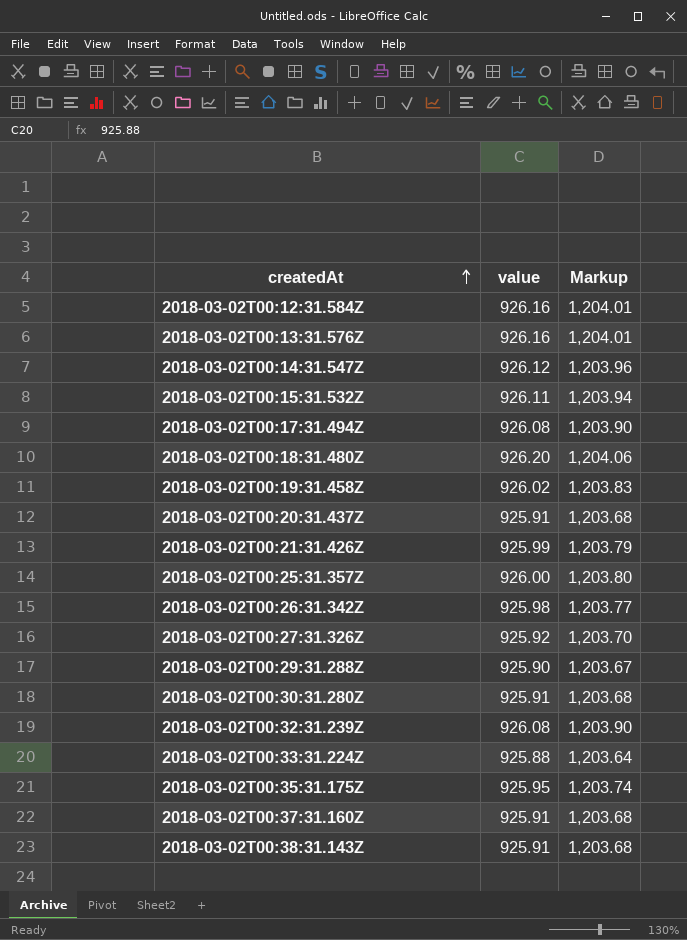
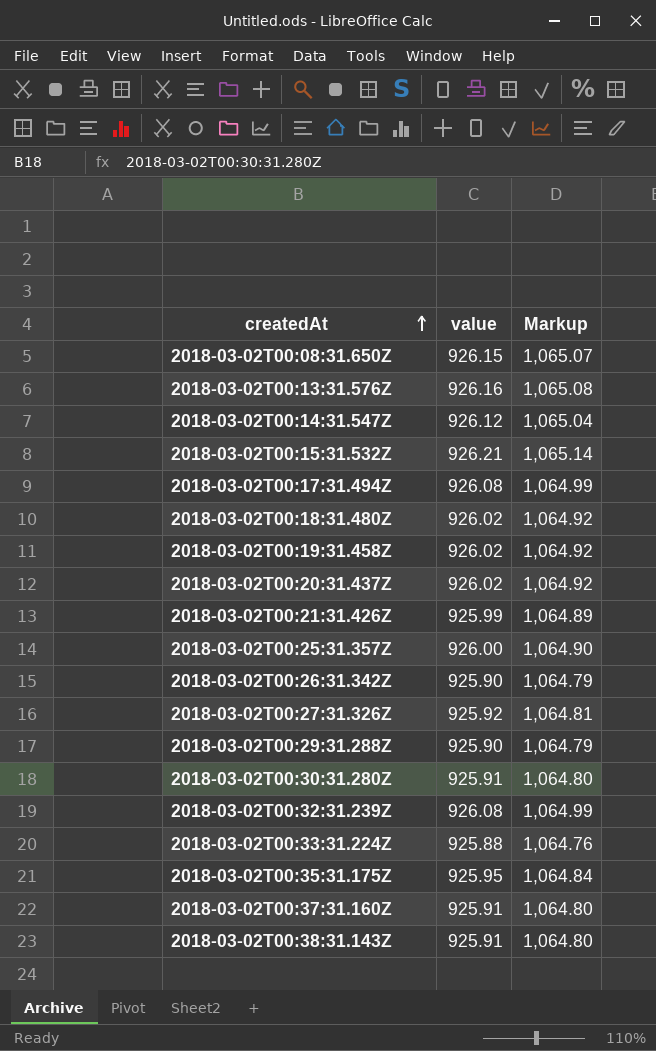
column Markup | formula: [value] * 1.3 -> [value] * 1.15
row 2018-03-02T00:12:31.584Z: 926.16 | 1,204.01 -> none
row 2018-03-02T00:08:31.650Z: none -> 926.15 | 1,065.07
2018-03-02T00:15:31.532Z | value: 926.11 -> 926.21
2018-03-02T00:18:31.480Z | value: 926.20 -> 926.02
2018-03-02T00:20:31.437Z | value: 925.91 -> 926.02
2018-03-02T00:26:31.342Z | value: 925.98 -> 925.90

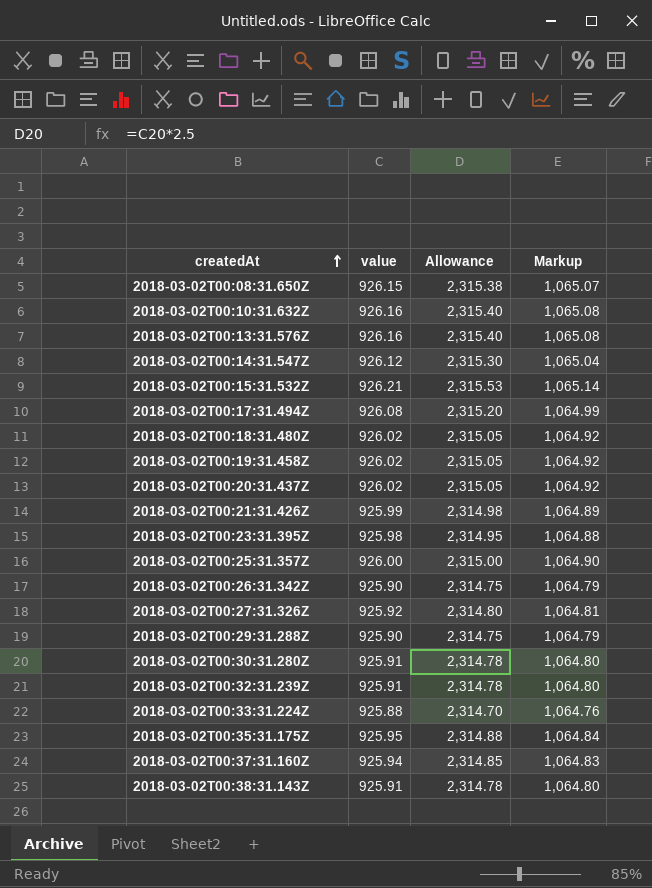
column Allowance | formula: none -> [value] * 2.5
row 2018-03-02T00:10:31.632Z: none -> 926.16 | 2,315.40 | 1,065.08
row 2018-03-02T00:23:31.395Z: none -> 925.98 | 2,314.95 | 1,064.88
2018-03-02T00:32:31.239Z | value: 926.08 -> 925.91
2018-03-02T00:32:31.239Z | Markup: 1,064.99 -> 1,064.80
2018-03-02T00:37:31.160Z | value: 925.91 -> 925.94
2018-03-02T00:37:31.160Z | Markup: 1,064.80 -> 1,064.83

